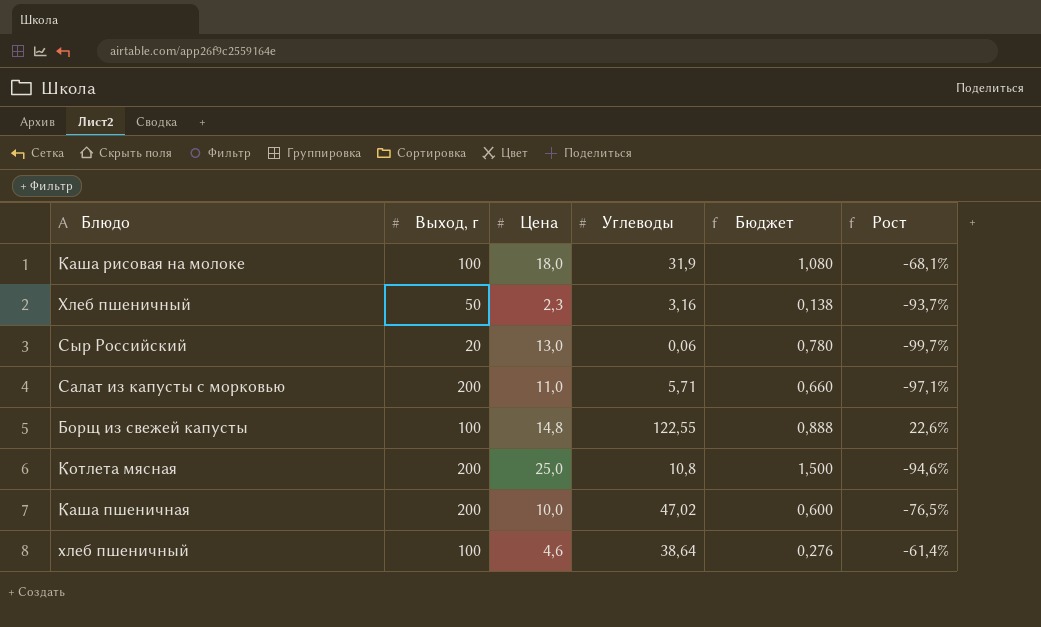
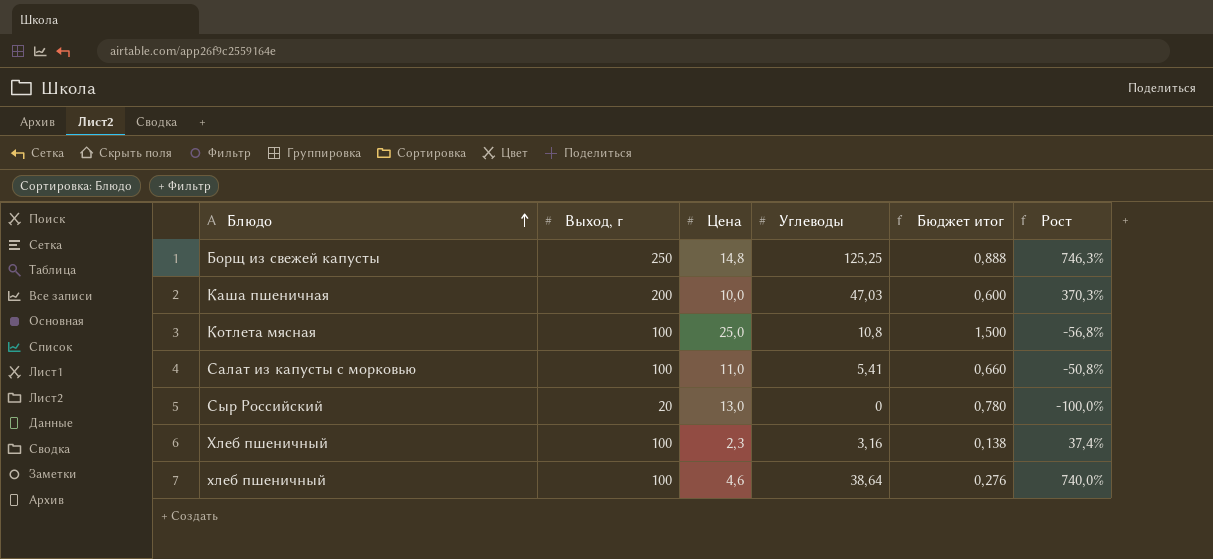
row order: none -> Блюдо ascending
column name: Бюджет -> Бюджет итог
column Рост | formula: ([Углеводы] - [Выход, г]) / [Выход, г] -> ([Углеводы] - [Цена]) / [Цена]
row Каша рисовая на молоке: 100 | 18,0 | 31,9 | 1,080 | -68,1% -> none
Борщ из свежей капусты | Выход, г: 100 -> 250
Борщ из свежей капусты | Углеводы: 122,55 -> 125,25
Каша пшеничная | Углеводы: 47,02 -> 47,03
Котлета мясная | Выход, г: 200 -> 100
Салат из капусты с морковью | Выход, г: 200 -> 100
Салат из капусты с морковью | Углеводы: 5,71 -> 5,41
Сыр Российский | Углеводы: 0,06 -> 0
Хлеб пшеничный | Выход, г: 50 -> 100

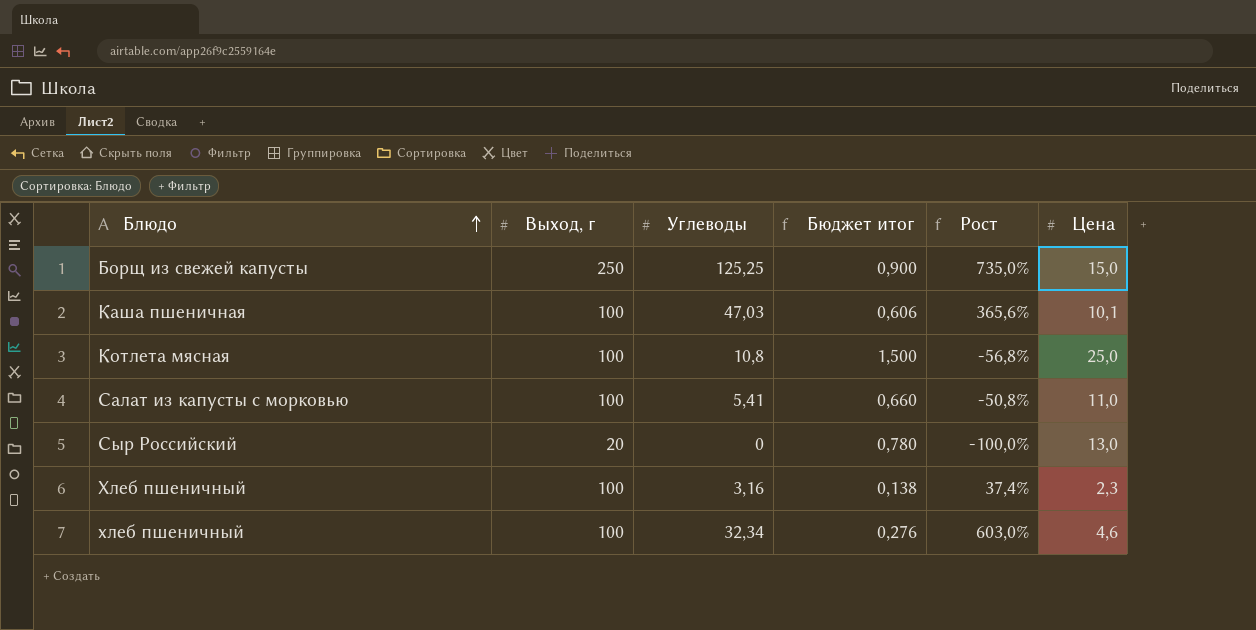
column Цена | position: 3 -> 6
Борщ из свежей капусты | Бюджет итог: 0,888 -> 0,900
Борщ из свежей капусты | Рост: 746,3% -> 735,0%
Борщ из свежей капусты | Цена: 14,8 -> 15,0
Каша пшеничная | Выход, г: 200 -> 100
Каша пшеничная | Бюджет итог: 0,600 -> 0,606
Каша пшеничная | Рост: 370,3% -> 365,6%
Каша пшеничная | Цена: 10,0 -> 10,1
хлеб пшеничный | Углеводы: 38,64 -> 32,34
хлеб пшеничный | Рост: 740,0% -> 603,0%

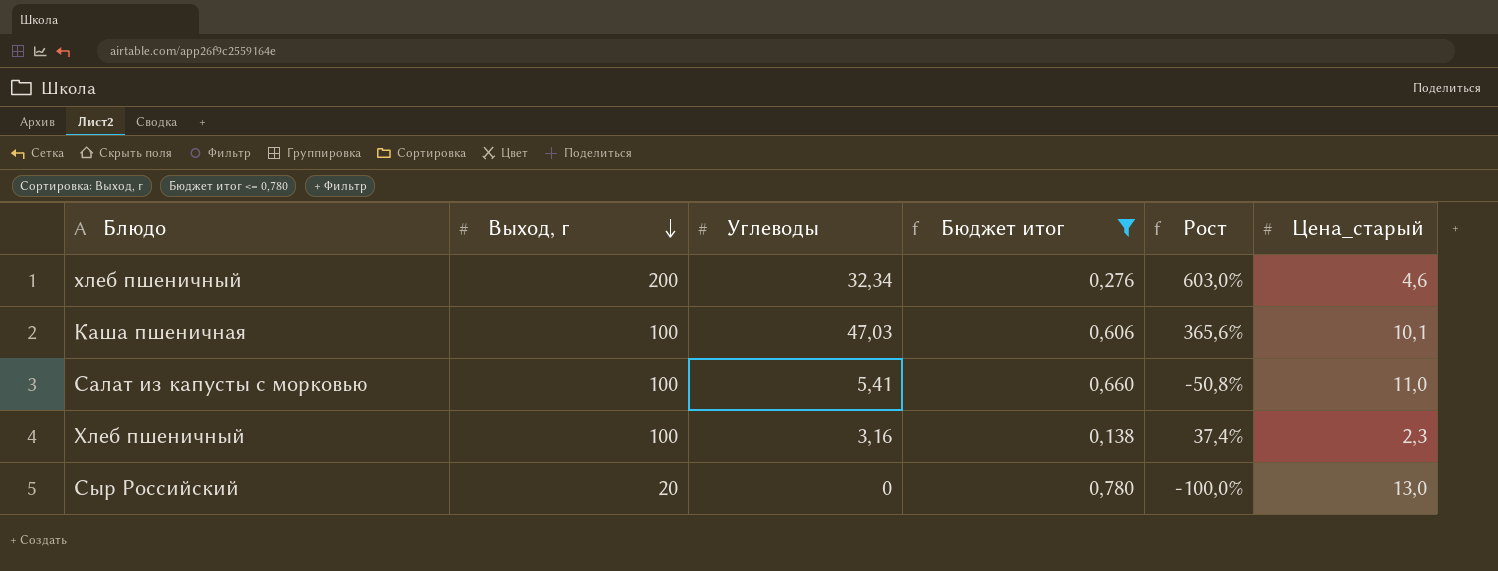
filter: none -> Бюджет итог <= 0,780
row order: Блюдо ascending -> Выход, г descending
column name: Цена -> Цена_старый
хлеб пшеничный | Выход, г: 100 -> 200

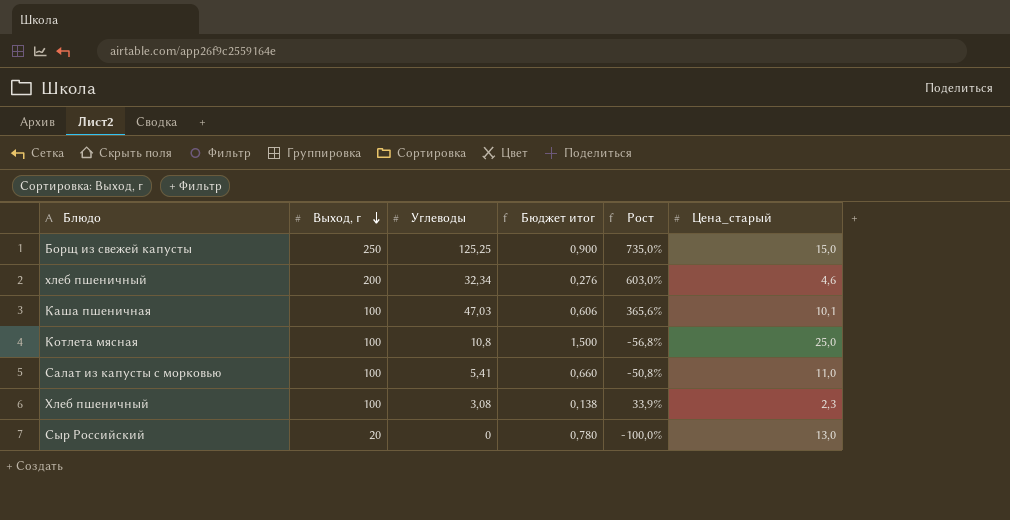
filter: Бюджет итог <= 0,780 -> none
Хлеб пшеничный | Углеводы: 3,16 -> 3,08
Хлеб пшеничный | Рост: 37,4% -> 33,9%

